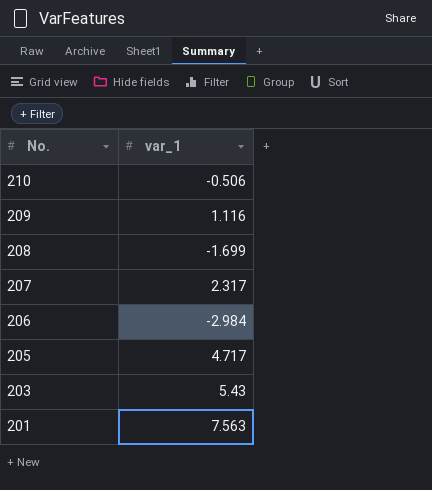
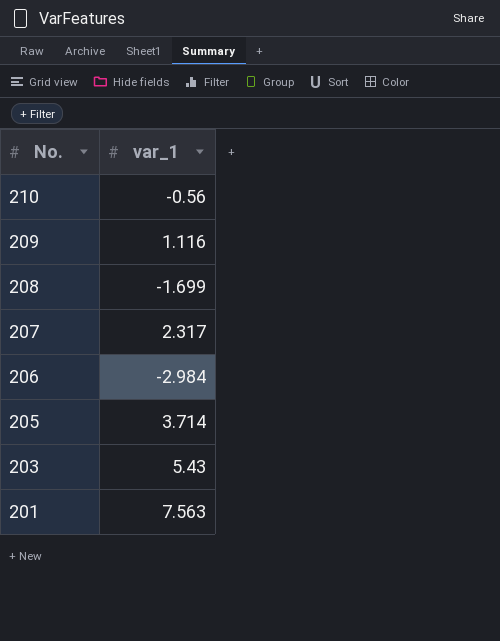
210 | var_1: -0.506 -> -0.56
205 | var_1: 4.717 -> 3.714

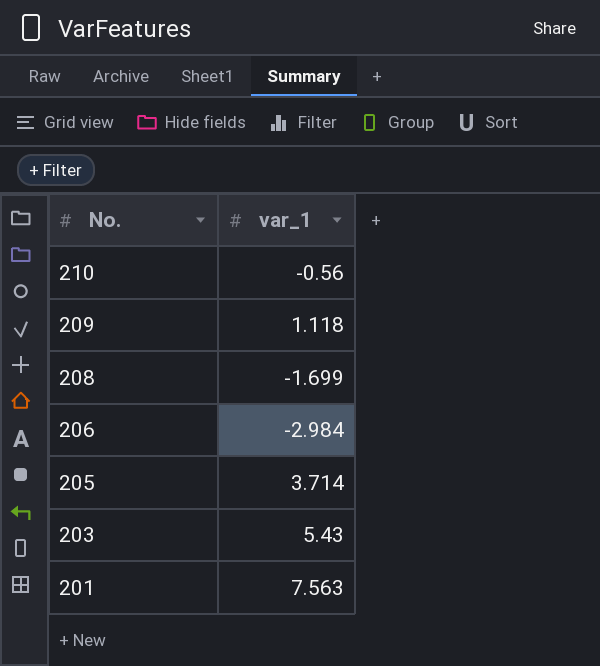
row 207: 2.317 -> none
209 | var_1: 1.116 -> 1.118

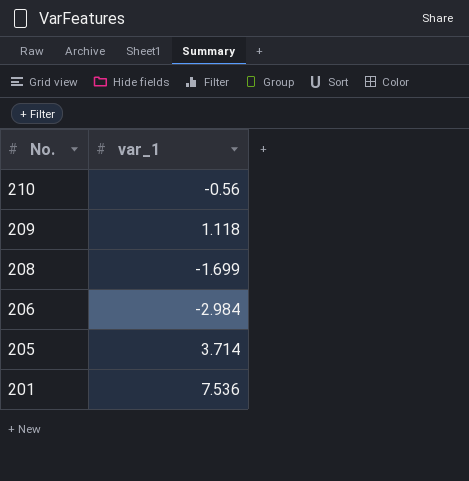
row 203: 5.43 -> none
201 | var_1: 7.563 -> 7.536

